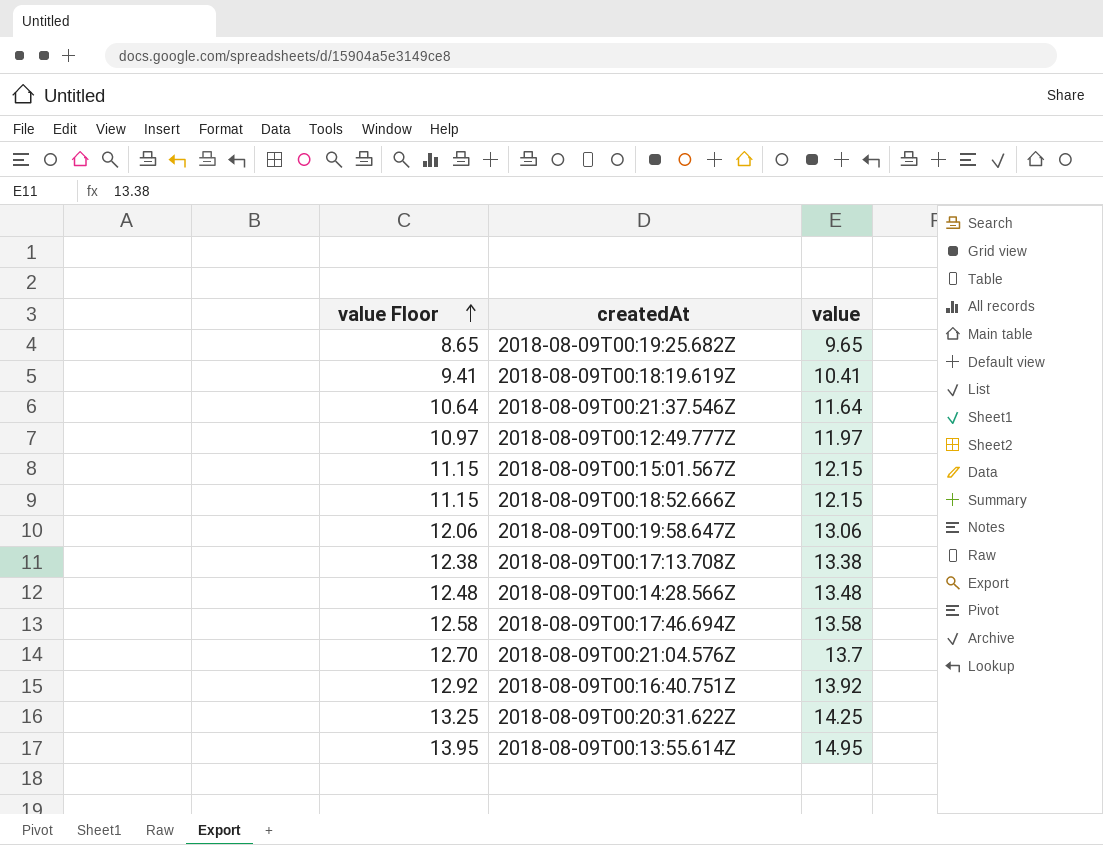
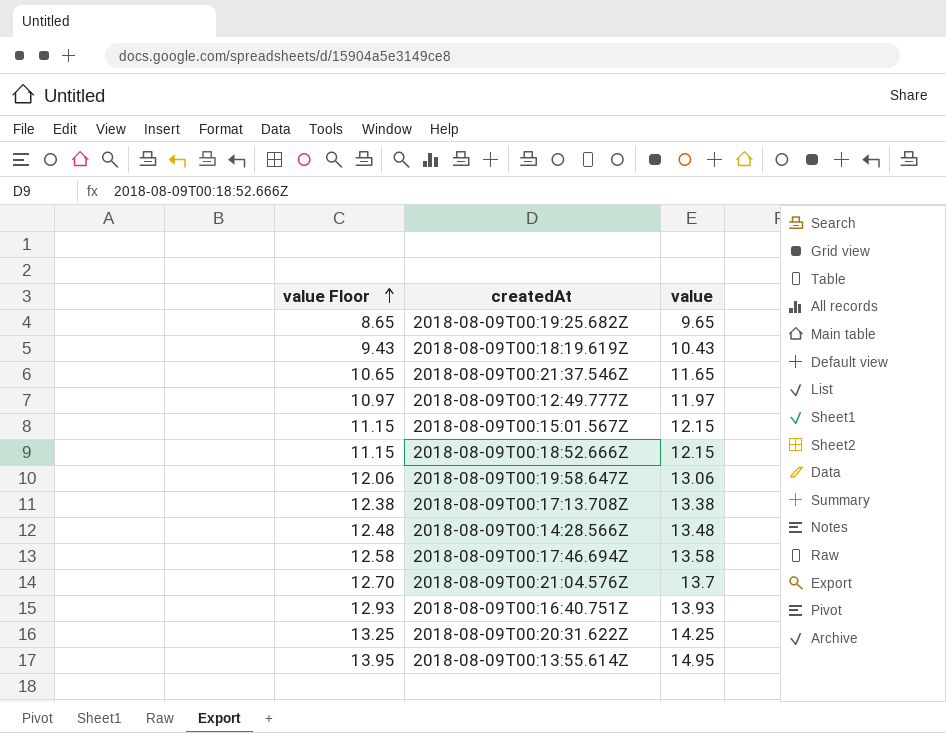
2018-08-09T00:18:19.619Z | value Floor: 9.41 -> 9.43
2018-08-09T00:18:19.619Z | value: 10.41 -> 10.43
2018-08-09T00:21:37.546Z | value Floor: 10.64 -> 10.65
2018-08-09T00:21:37.546Z | value: 11.64 -> 11.65
2018-08-09T00:16:40.751Z | value Floor: 12.92 -> 12.93
2018-08-09T00:16:40.751Z | value: 13.92 -> 13.93

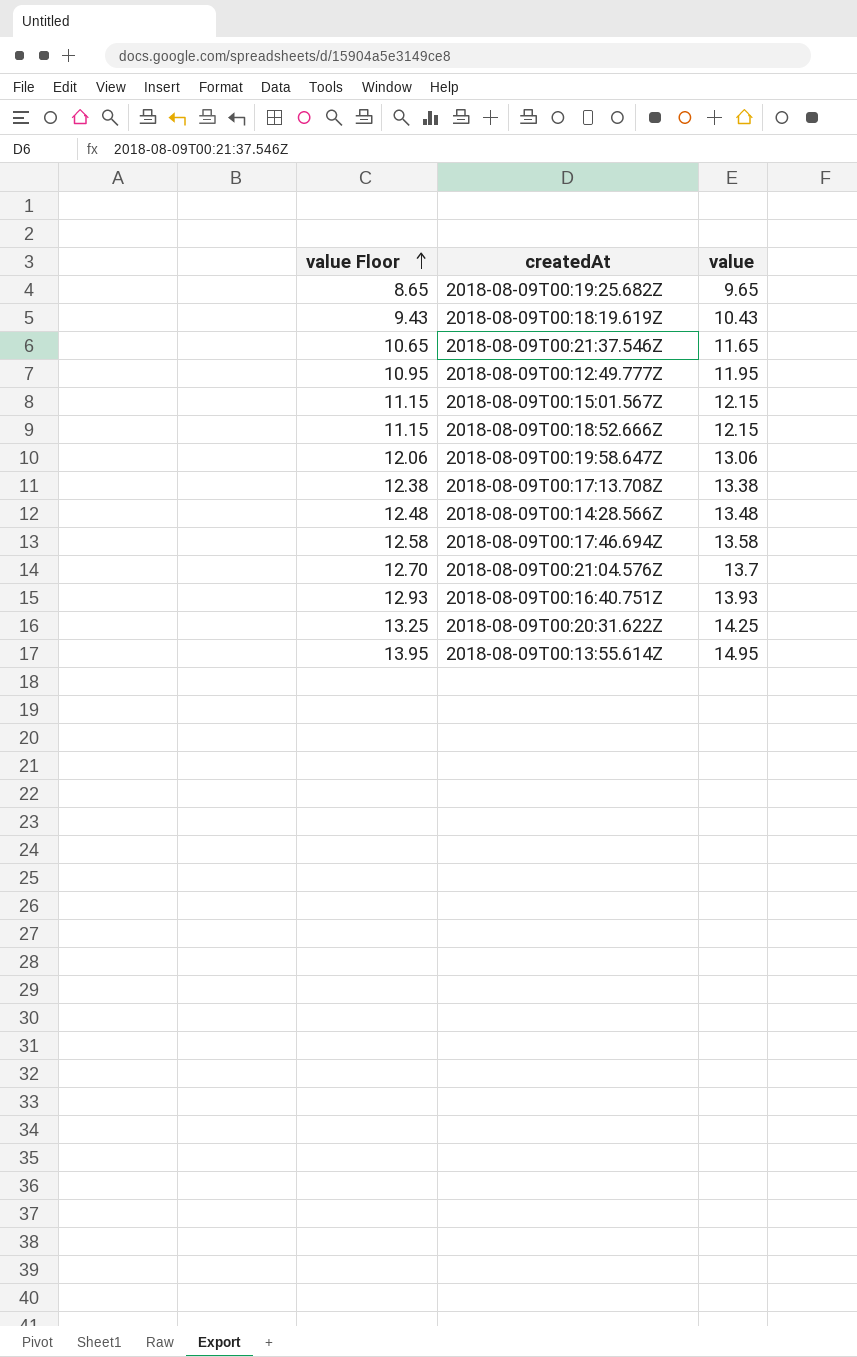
2018-08-09T00:12:49.777Z | value Floor: 10.97 -> 10.95
2018-08-09T00:12:49.777Z | value: 11.97 -> 11.95

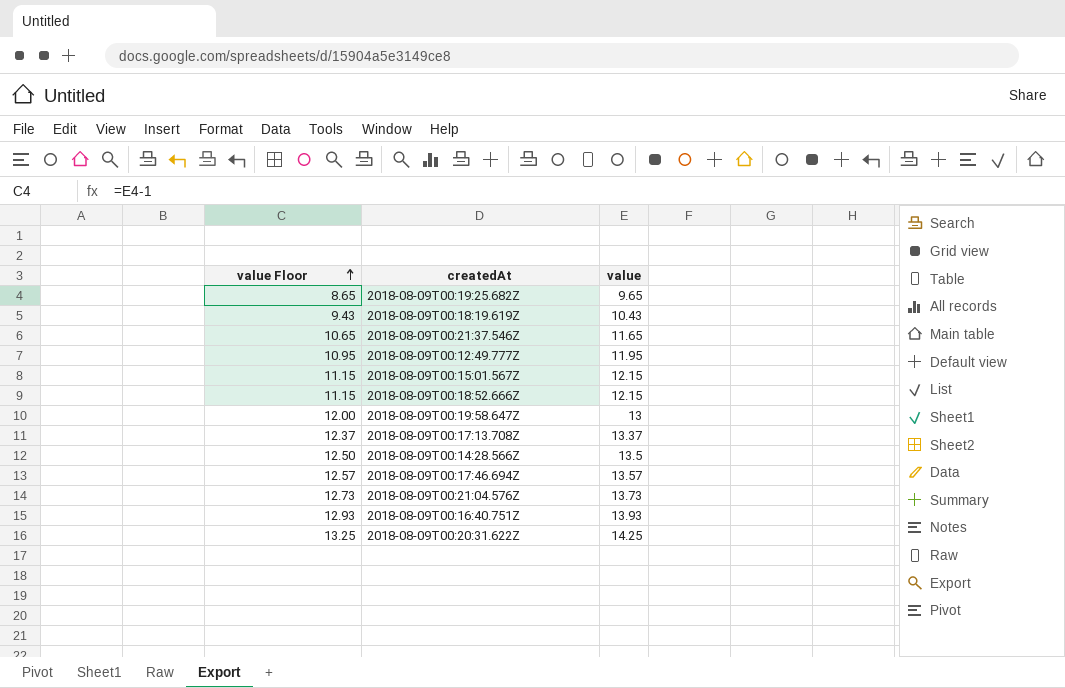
row 2018-08-09T00:13:55.614Z: 13.95 | 14.95 -> none
2018-08-09T00:19:58.647Z | value Floor: 12.06 -> 12.00
2018-08-09T00:19:58.647Z | value: 13.06 -> 13
2018-08-09T00:17:13.708Z | value Floor: 12.38 -> 12.37
2018-08-09T00:17:13.708Z | value: 13.38 -> 13.37
2018-08-09T00:14:28.566Z | value Floor: 12.48 -> 12.50
2018-08-09T00:14:28.566Z | value: 13.48 -> 13.5
2018-08-09T00:17:46.694Z | value Floor: 12.58 -> 12.57
2018-08-09T00:17:46.694Z | value: 13.58 -> 13.57
2018-08-09T00:21:04.576Z | value Floor: 12.70 -> 12.73
2018-08-09T00:21:04.576Z | value: 13.7 -> 13.73

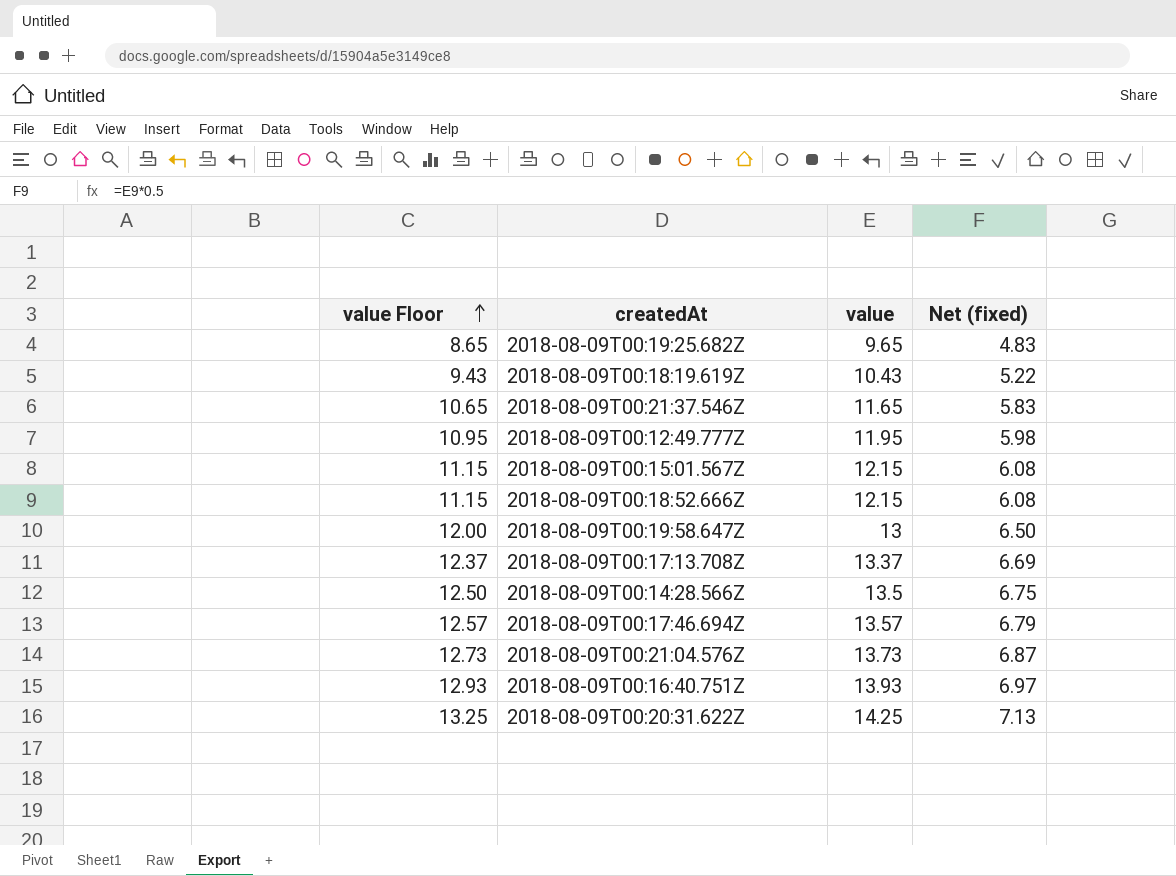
column Net (fixed) | formula: none -> [value] * 0.5

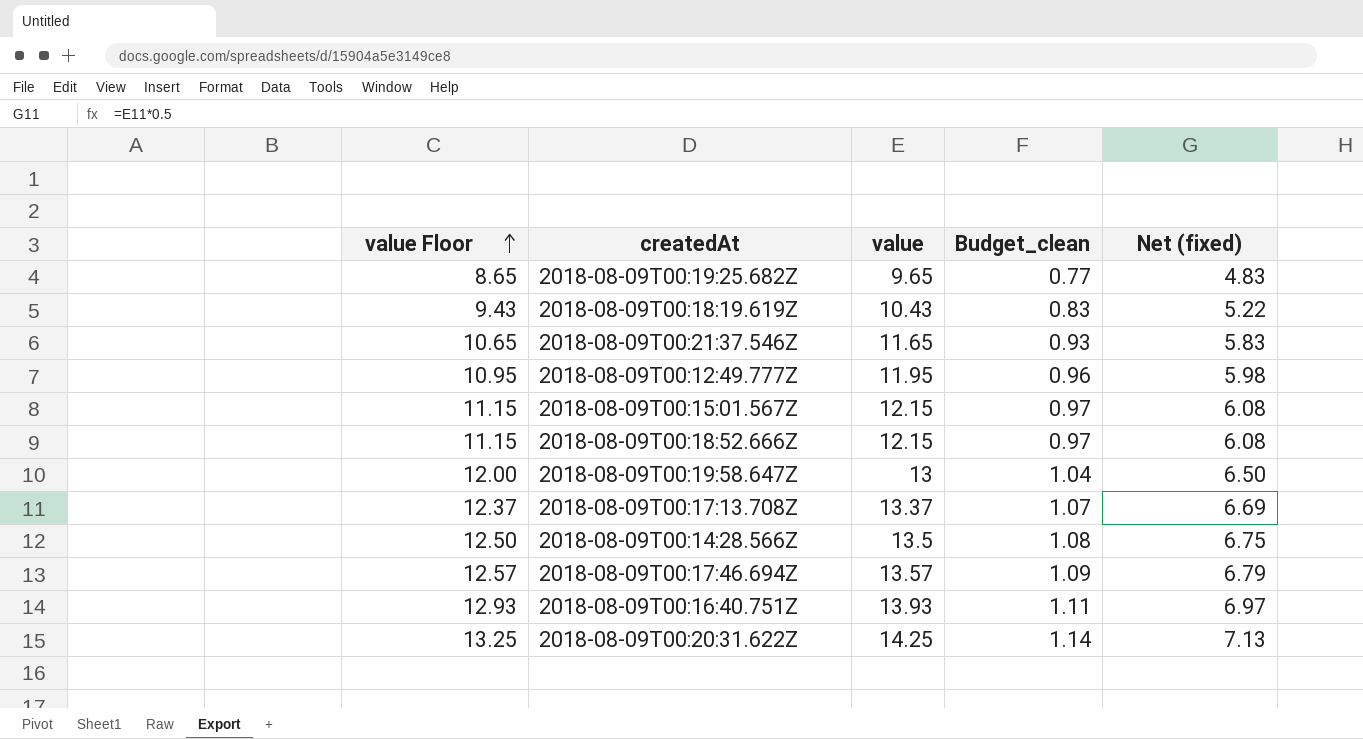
column Budget_clean | formula: none -> [value] * 0.08
row 2018-08-09T00:21:04.576Z: 12.73 | 13.73 | 6.87 -> none

